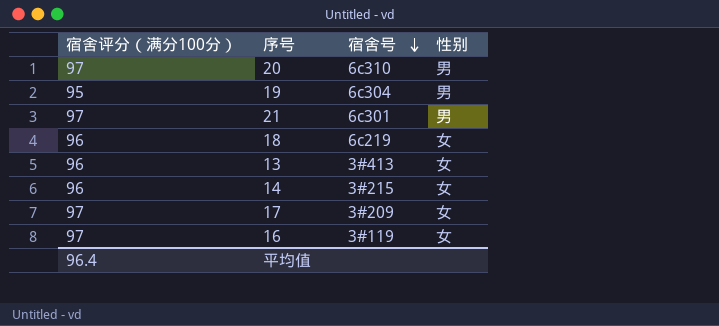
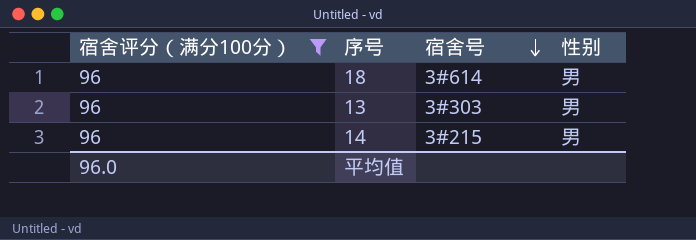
filter: none -> 宿舍评分（满分100分） = 96
18 | 宿舍号: 6c219 -> 3#614
18 | 性别: 女 -> 男
13 | 宿舍号: 3#413 -> 3#303
13 | 性别: 女 -> 男
14 | 性别: 女 -> 男
平均值 | 宿舍评分（满分100分）: 96.4 -> 96.0

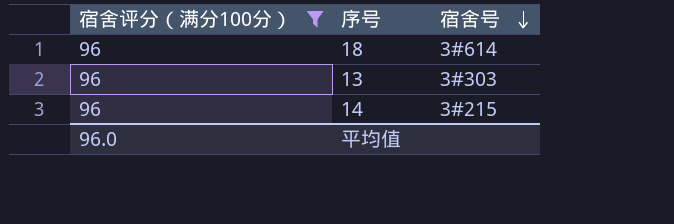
column 性别 | position: 4 -> none

